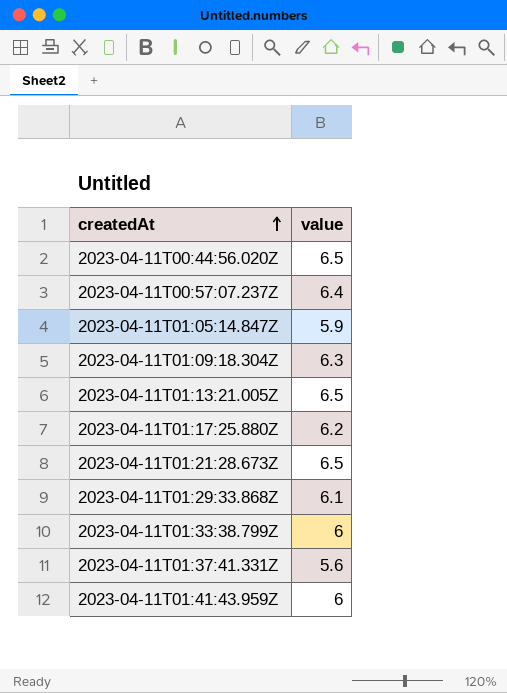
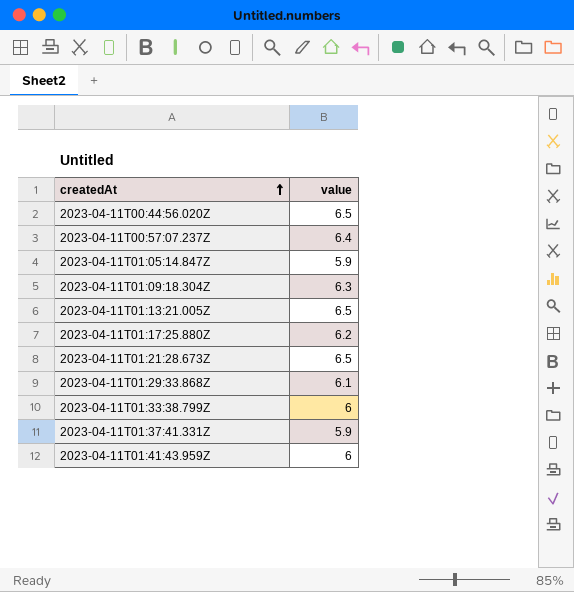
2023-04-11T01:37:41.331Z | value: 5.6 -> 5.9

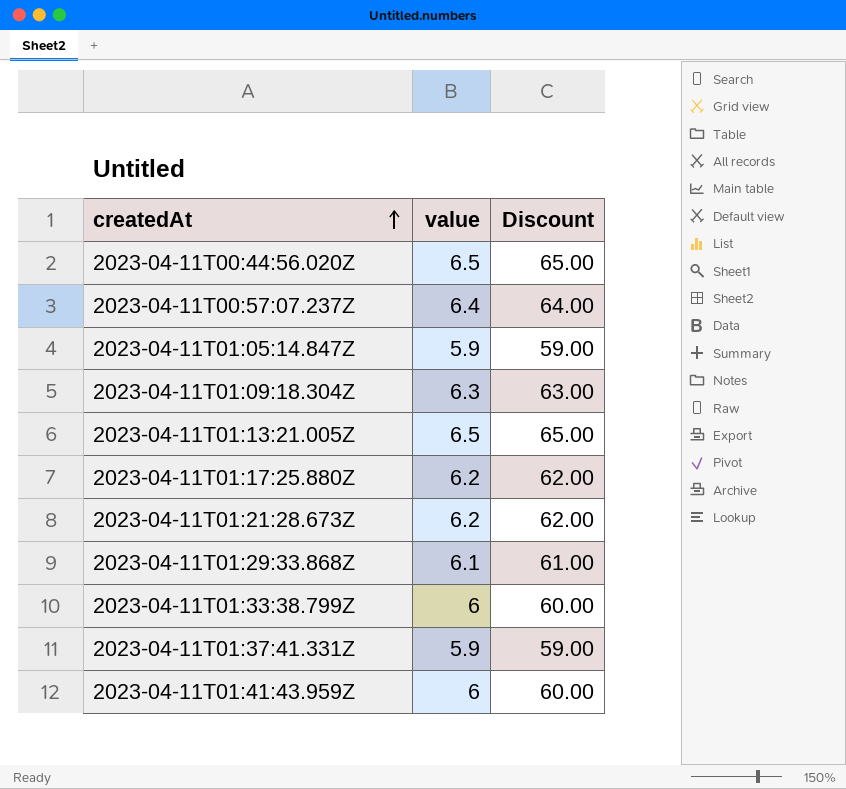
column Discount | formula: none -> [value] * 10
2023-04-11T01:21:28.673Z | value: 6.5 -> 6.2

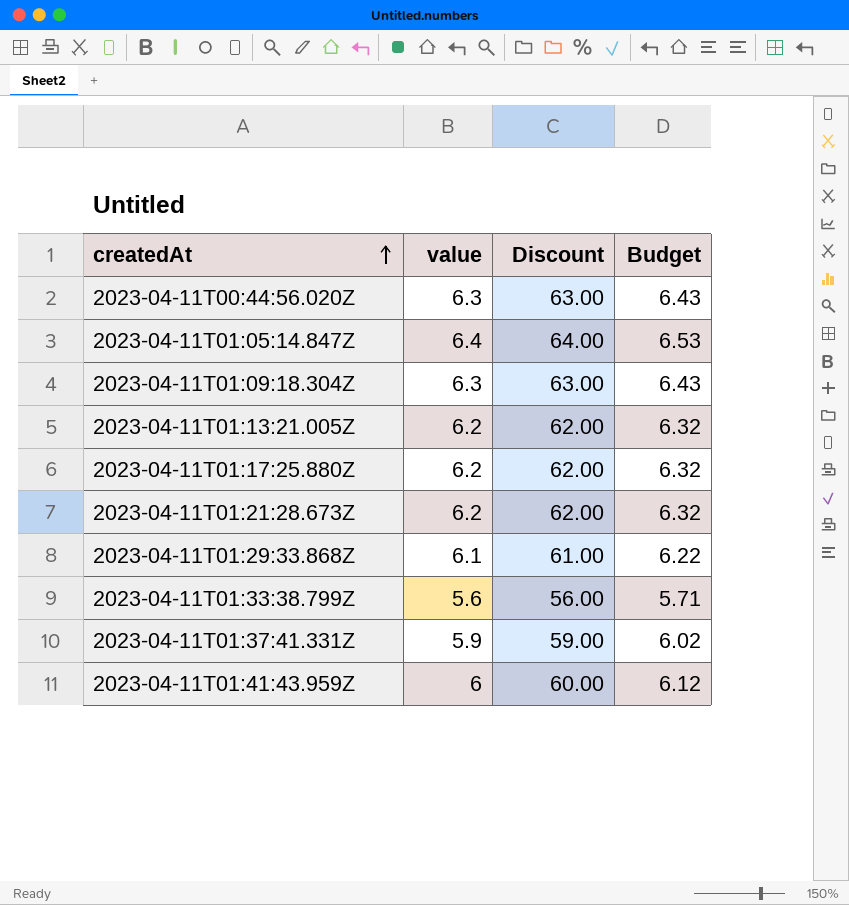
column Budget | formula: none -> [value] * 1.02
row 2023-04-11T00:57:07.237Z: 6.4 | 64.00 -> none
2023-04-11T00:44:56.020Z | value: 6.5 -> 6.3
2023-04-11T00:44:56.020Z | Discount: 65.00 -> 63.00
2023-04-11T01:05:14.847Z | value: 5.9 -> 6.4
2023-04-11T01:05:14.847Z | Discount: 59.00 -> 64.00
2023-04-11T01:13:21.005Z | value: 6.5 -> 6.2
2023-04-11T01:13:21.005Z | Discount: 65.00 -> 62.00
2023-04-11T01:33:38.799Z | value: 6 -> 5.6
2023-04-11T01:33:38.799Z | Discount: 60.00 -> 56.00

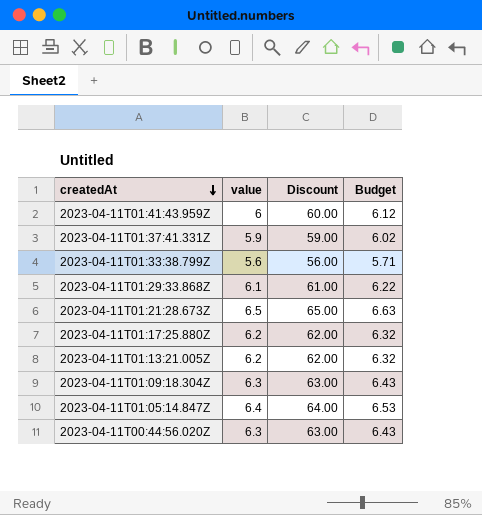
row order: createdAt ascending -> createdAt descending
2023-04-11T01:21:28.673Z | value: 6.2 -> 6.5
2023-04-11T01:21:28.673Z | Discount: 62.00 -> 65.00
2023-04-11T01:21:28.673Z | Budget: 6.32 -> 6.63

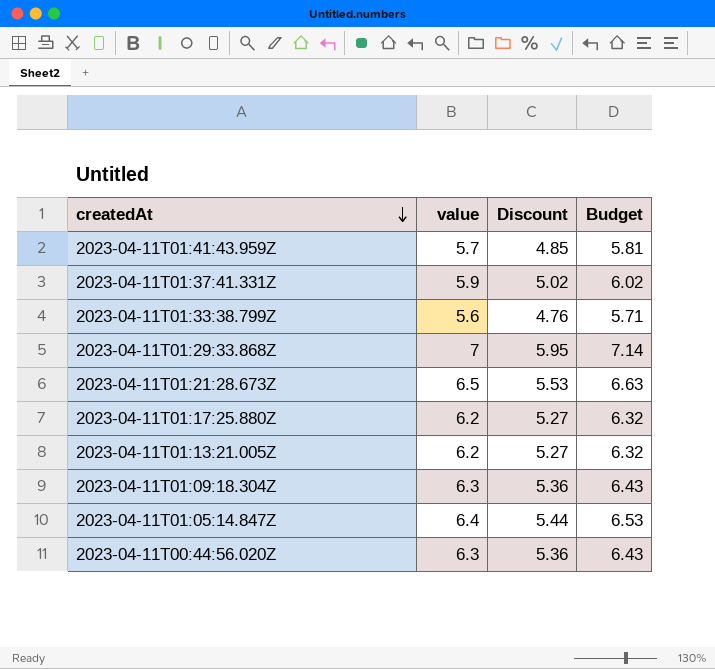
column Discount | formula: [value] * 10 -> [value] * 0.85
2023-04-11T01:41:43.959Z | value: 6 -> 5.7
2023-04-11T01:41:43.959Z | Budget: 6.12 -> 5.81
2023-04-11T01:29:33.868Z | value: 6.1 -> 7
2023-04-11T01:29:33.868Z | Budget: 6.22 -> 7.14

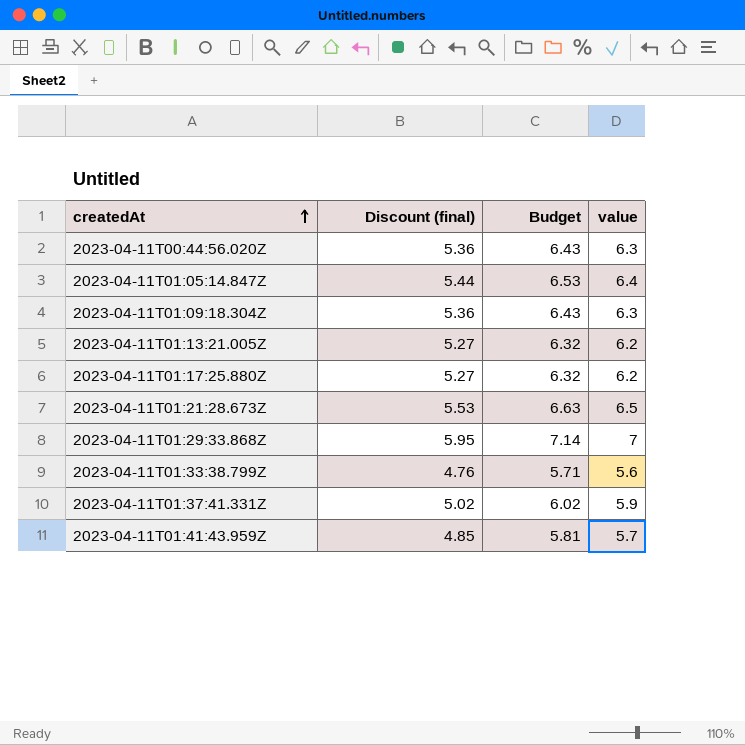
row order: createdAt descending -> createdAt ascending
column name: Discount -> Discount (final)
column value | position: 2 -> 4

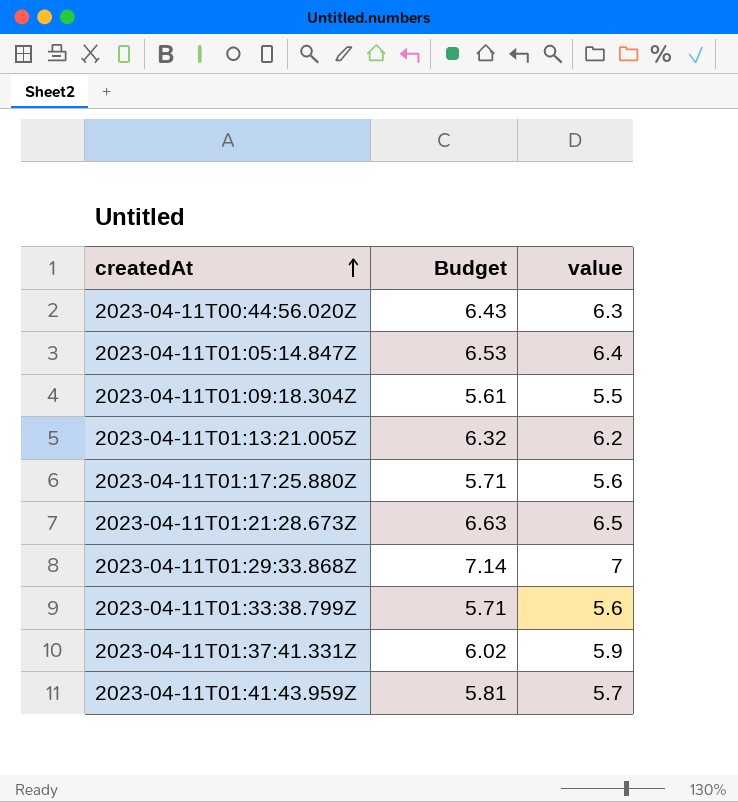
column Discount (final) | formula: [value] * 0.85 -> none
2023-04-11T01:09:18.304Z | Budget: 6.43 -> 5.61
2023-04-11T01:09:18.304Z | value: 6.3 -> 5.5
2023-04-11T01:17:25.880Z | Budget: 6.32 -> 5.71
2023-04-11T01:17:25.880Z | value: 6.2 -> 5.6

